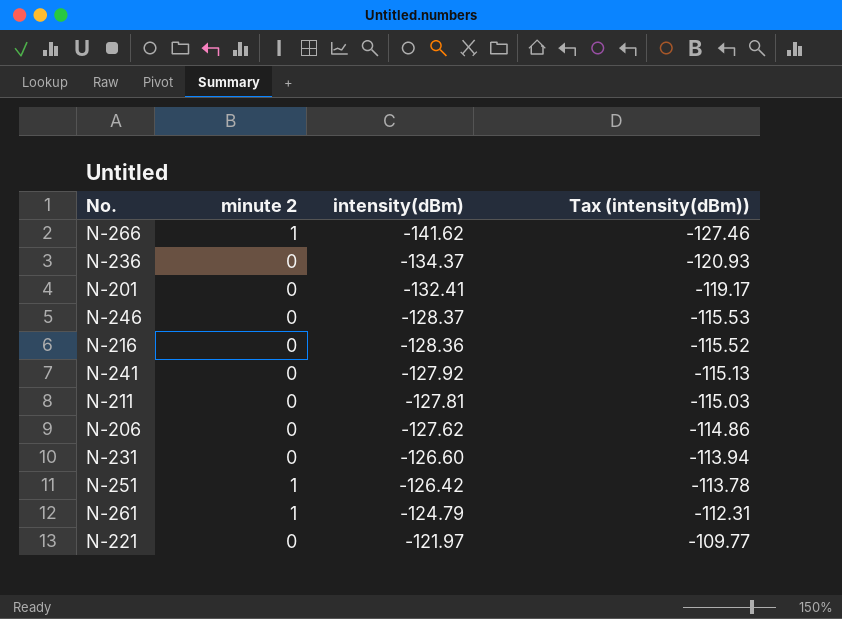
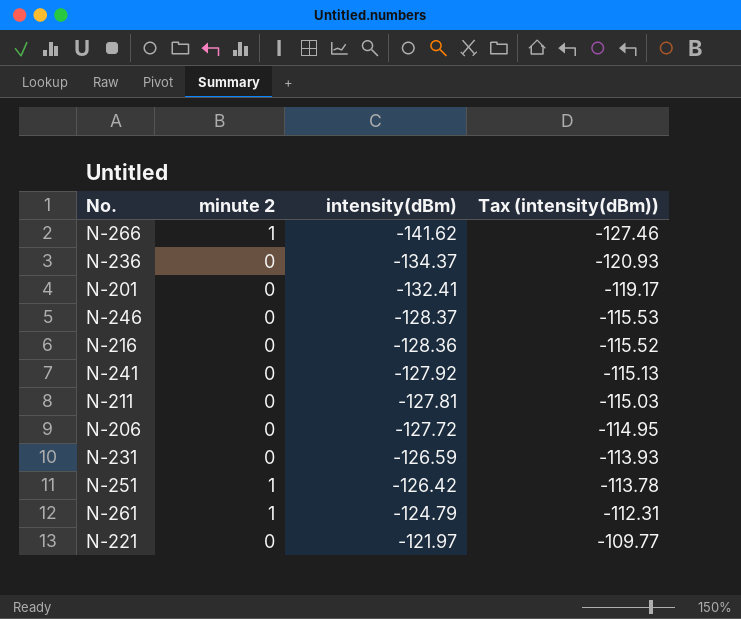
N-206 | intensity(dBm): -127.62 -> -127.72
N-206 | Tax (intensity(dBm)): -114.86 -> -114.95
N-231 | intensity(dBm): -126.60 -> -126.59
N-231 | Tax (intensity(dBm)): -113.94 -> -113.93

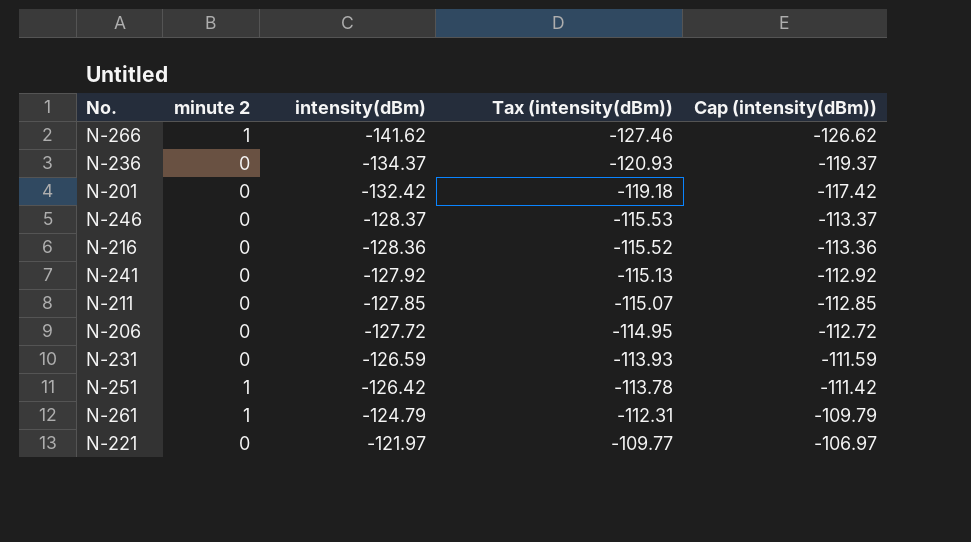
column Cap (intensity(dBm)) | formula: none -> [intensity(dBm)] + 15
N-201 | intensity(dBm): -132.41 -> -132.42
N-201 | Tax (intensity(dBm)): -119.17 -> -119.18
N-211 | intensity(dBm): -127.81 -> -127.85
N-211 | Tax (intensity(dBm)): -115.03 -> -115.07

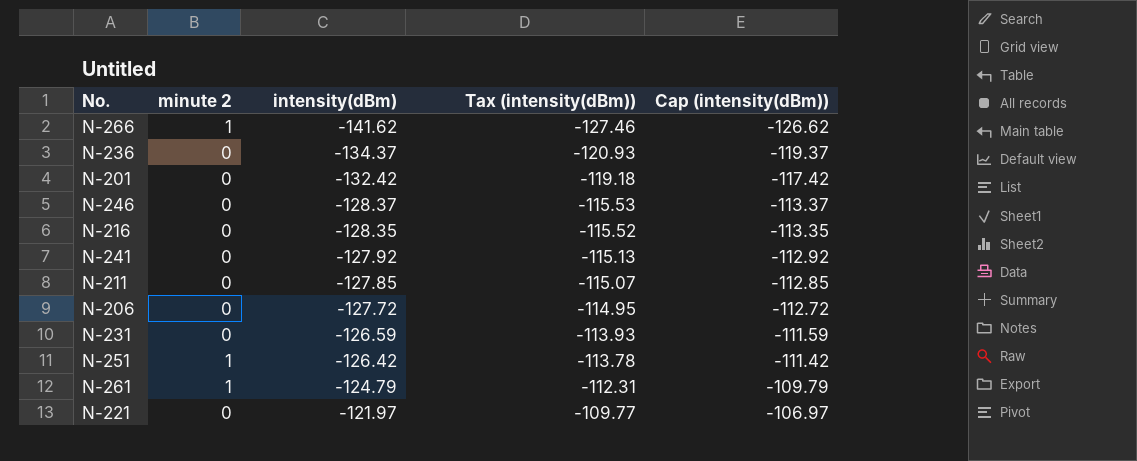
N-216 | intensity(dBm): -128.36 -> -128.35
N-216 | Cap (intensity(dBm)): -113.36 -> -113.35

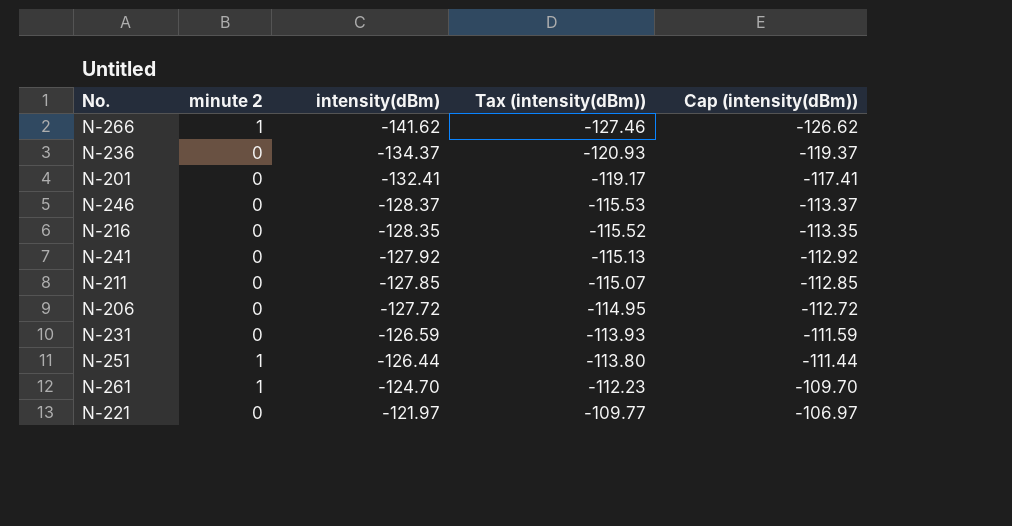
N-201 | intensity(dBm): -132.42 -> -132.41
N-201 | Tax (intensity(dBm)): -119.18 -> -119.17
N-201 | Cap (intensity(dBm)): -117.42 -> -117.41
N-251 | intensity(dBm): -126.42 -> -126.44
N-251 | Tax (intensity(dBm)): -113.78 -> -113.80
N-251 | Cap (intensity(dBm)): -111.42 -> -111.44
N-261 | intensity(dBm): -124.79 -> -124.70
N-261 | Tax (intensity(dBm)): -112.31 -> -112.23
N-261 | Cap (intensity(dBm)): -109.79 -> -109.70

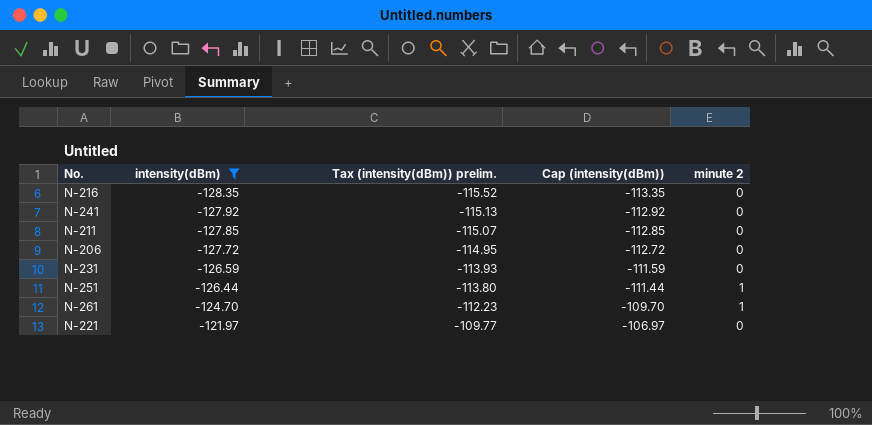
filter: none -> intensity(dBm) >= -128.35
column name: Tax (intensity(dBm)) -> Tax (intensity(dBm)) prelim.
column minute 2 | position: 2 -> 5

